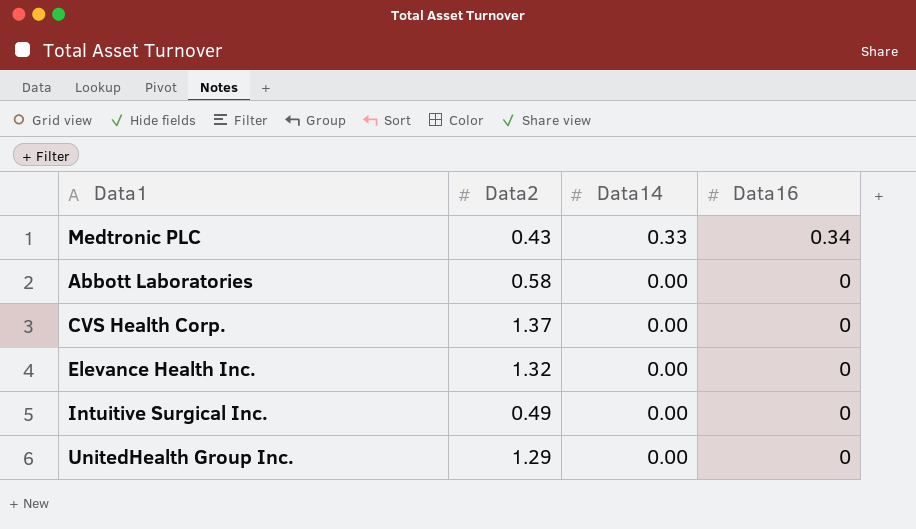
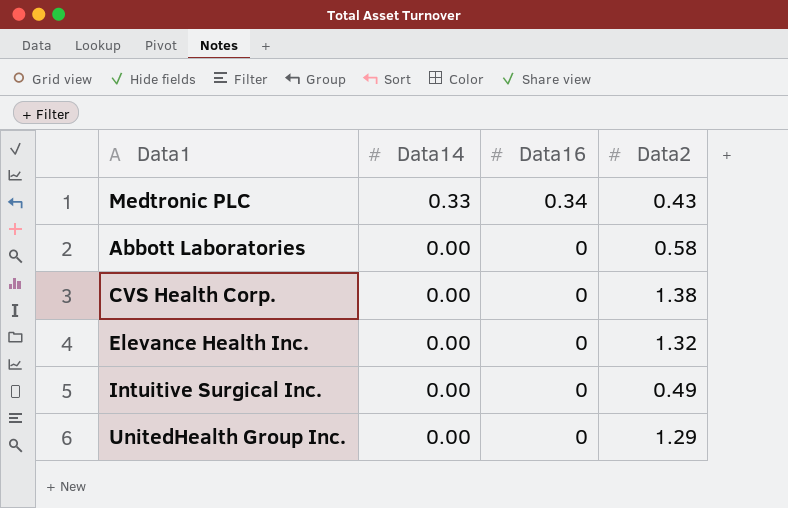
column Data2 | position: 2 -> 4
CVS Health Corp. | Data2: 1.37 -> 1.38

